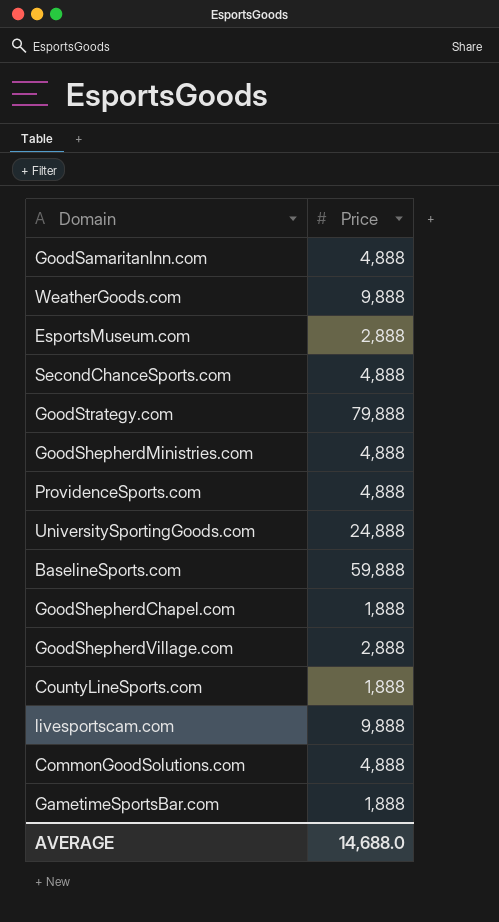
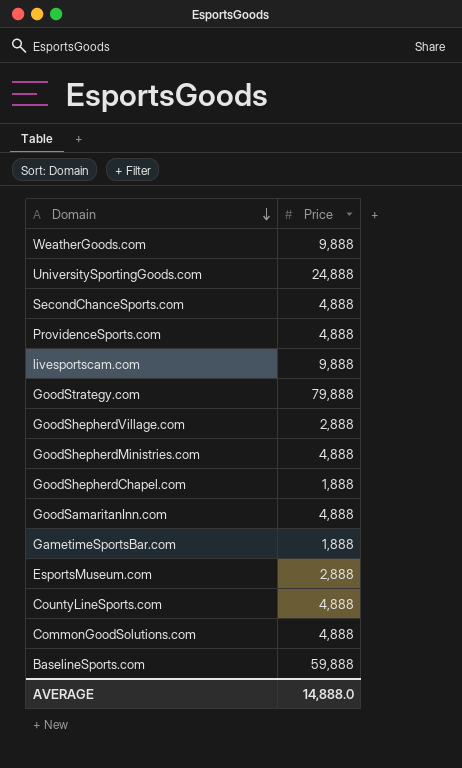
row order: none -> Domain descending
CountyLineSports.com | Price: 1,888 -> 4,888
AVERAGE | Price: 14,688.0 -> 14,888.0

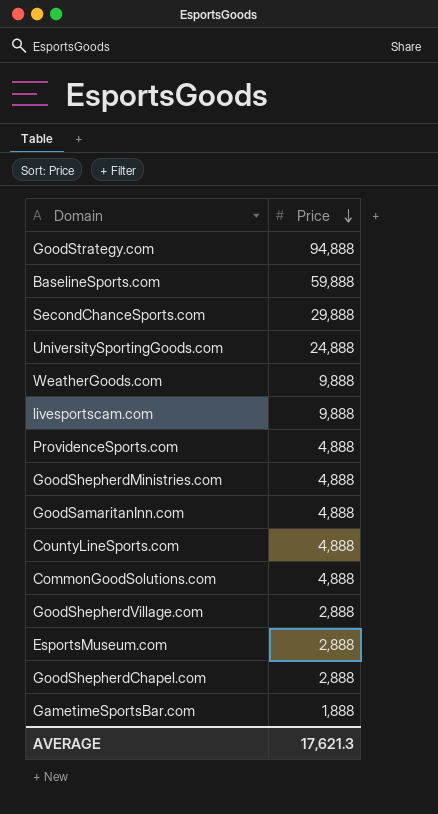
row order: Domain descending -> Price descending
GoodStrategy.com | Price: 79,888 -> 94,888
SecondChanceSports.com | Price: 4,888 -> 29,888
GoodShepherdChapel.com | Price: 1,888 -> 2,888
AVERAGE | Price: 14,888.0 -> 17,621.3

